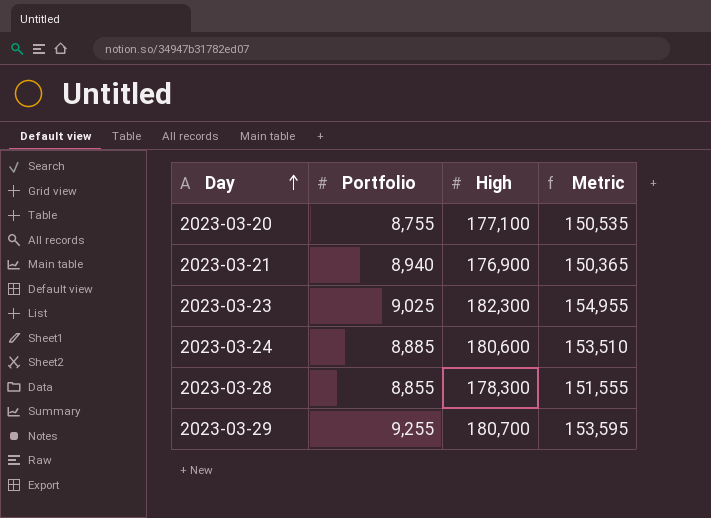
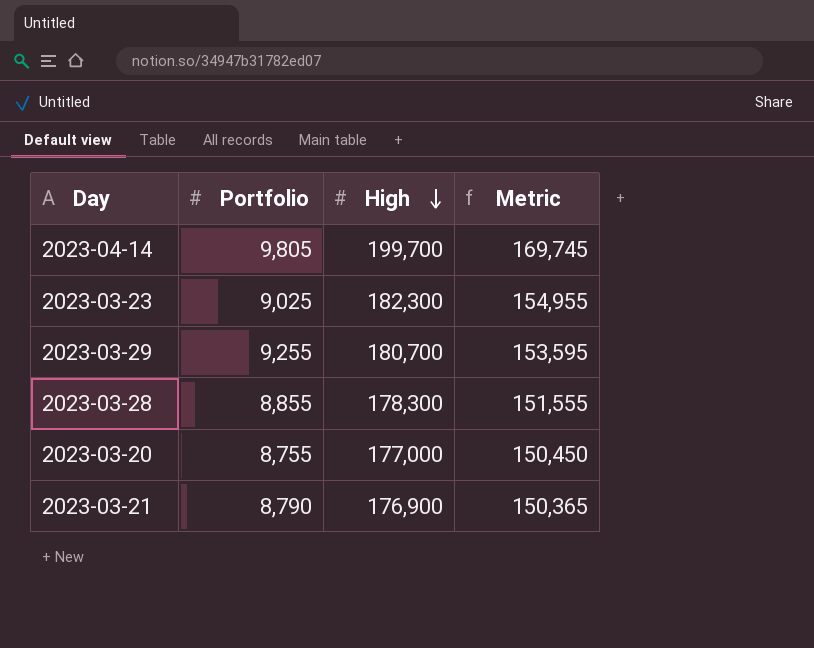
row order: Day ascending -> High descending
row 2023-03-24: 8,885 | 180,600 | 153,510 -> none
row 2023-04-14: none -> 9,805 | 199,700 | 169,745
2023-03-20 | High: 177,100 -> 177,000
2023-03-20 | Metric: 150,535 -> 150,450
2023-03-21 | Portfolio: 8,940 -> 8,790

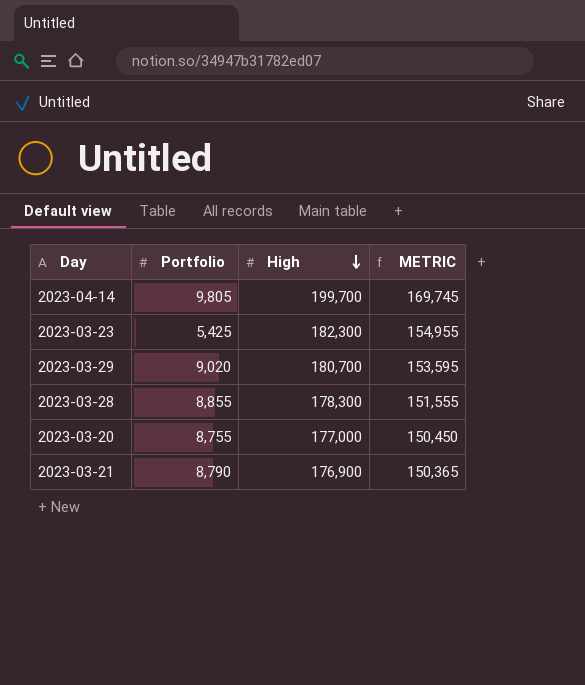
column name: Metric -> METRIC
2023-03-23 | Portfolio: 9,025 -> 5,425
2023-03-29 | Portfolio: 9,255 -> 9,020

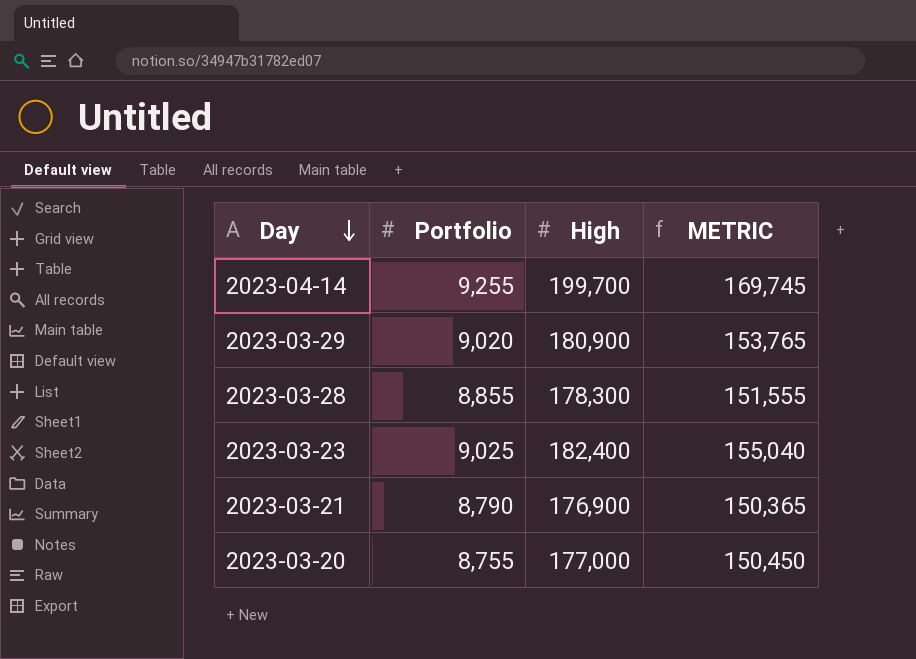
row order: High descending -> Day descending
2023-04-14 | Portfolio: 9,805 -> 9,255
2023-03-29 | High: 180,700 -> 180,900
2023-03-29 | METRIC: 153,595 -> 153,765
2023-03-23 | Portfolio: 5,425 -> 9,025
2023-03-23 | High: 182,300 -> 182,400
2023-03-23 | METRIC: 154,955 -> 155,040

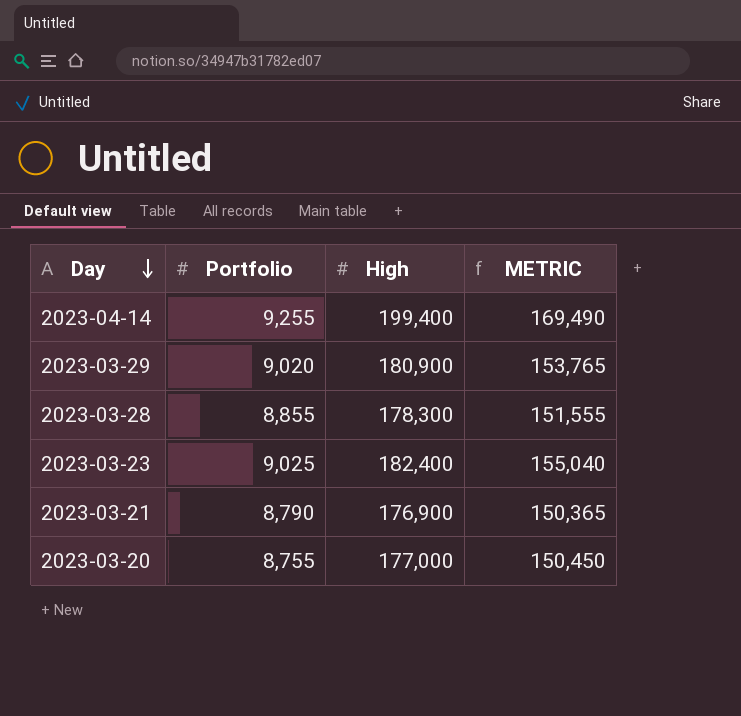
2023-04-14 | High: 199,700 -> 199,400
2023-04-14 | METRIC: 169,745 -> 169,490

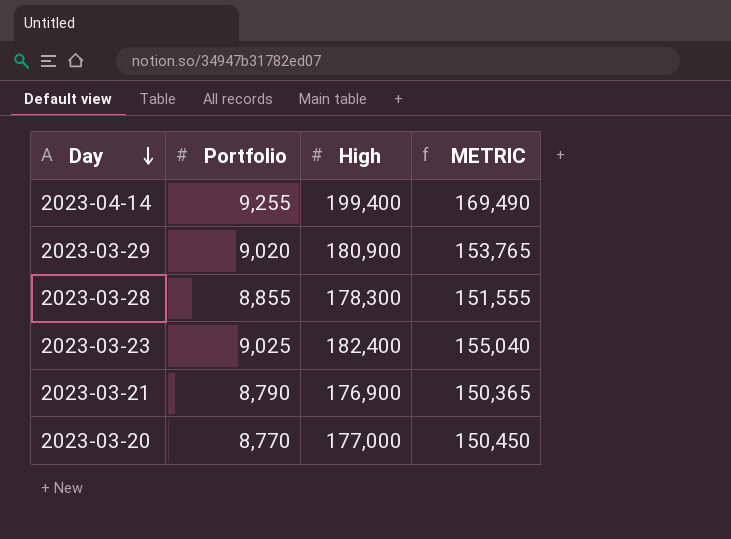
2023-03-20 | Portfolio: 8,755 -> 8,770

